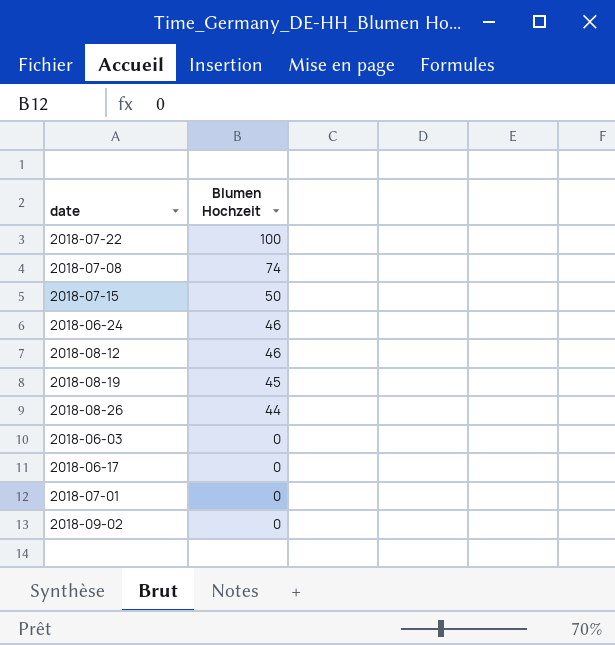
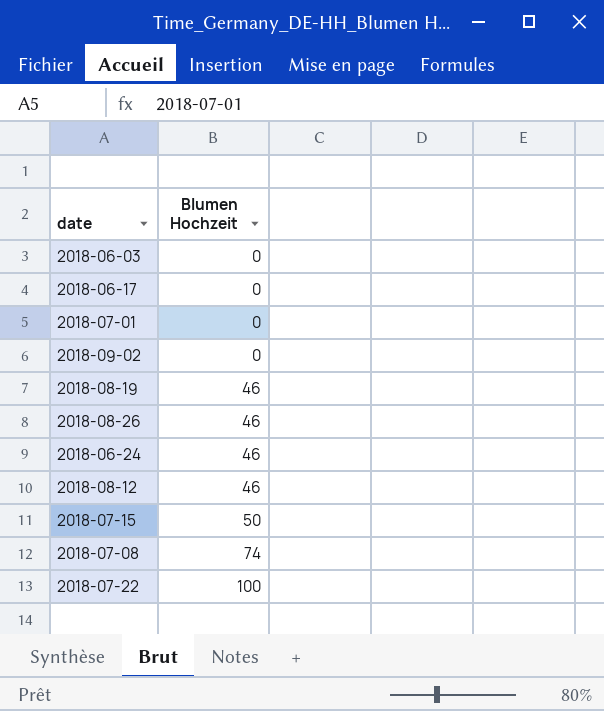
row order: Blumen Hochzeit descending -> Blumen Hochzeit ascending
2018-08-19 | Blumen Hochzeit: 45 -> 46
2018-08-26 | Blumen Hochzeit: 44 -> 46

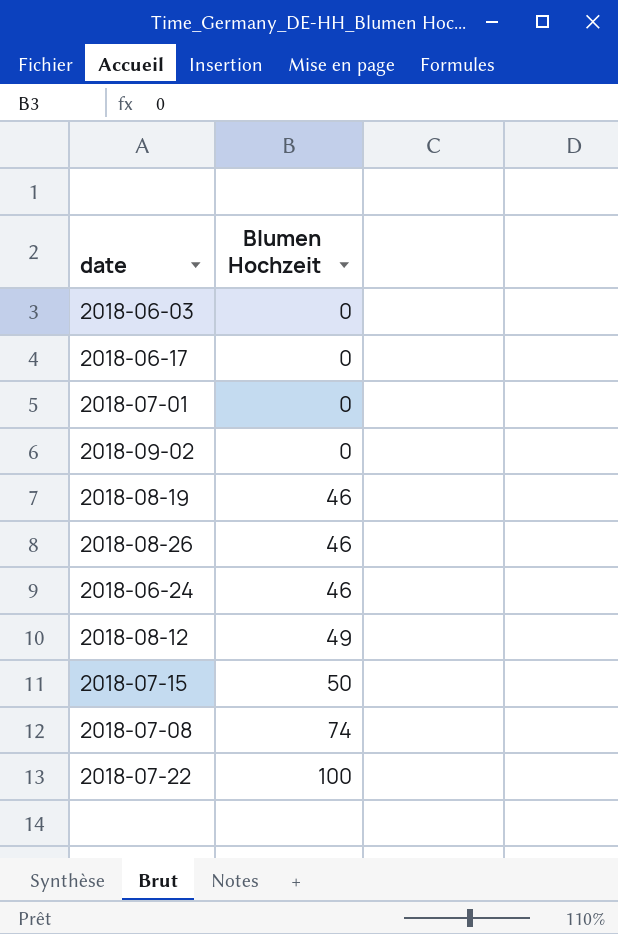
2018-08-12 | Blumen Hochzeit: 46 -> 49

